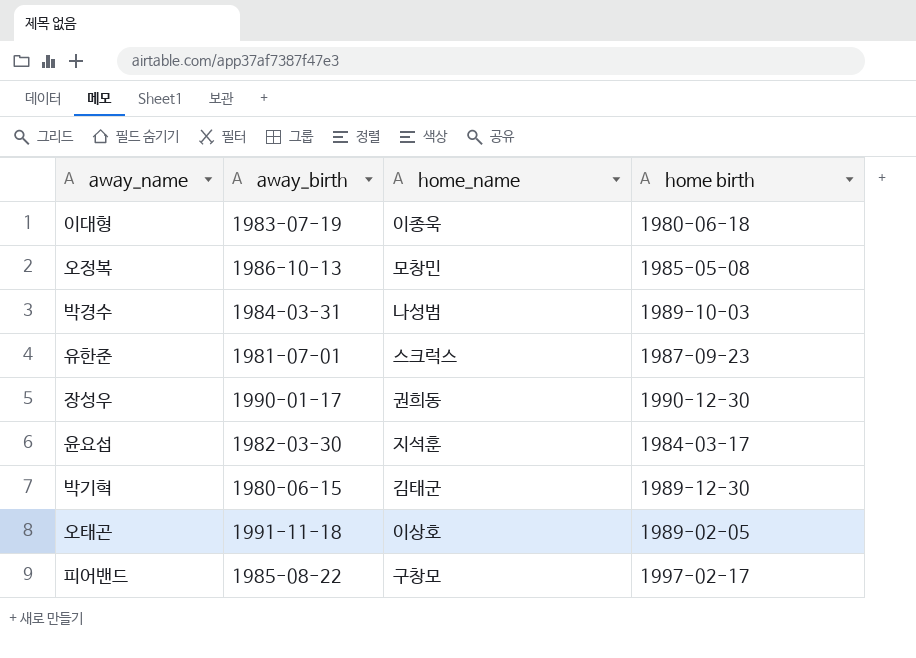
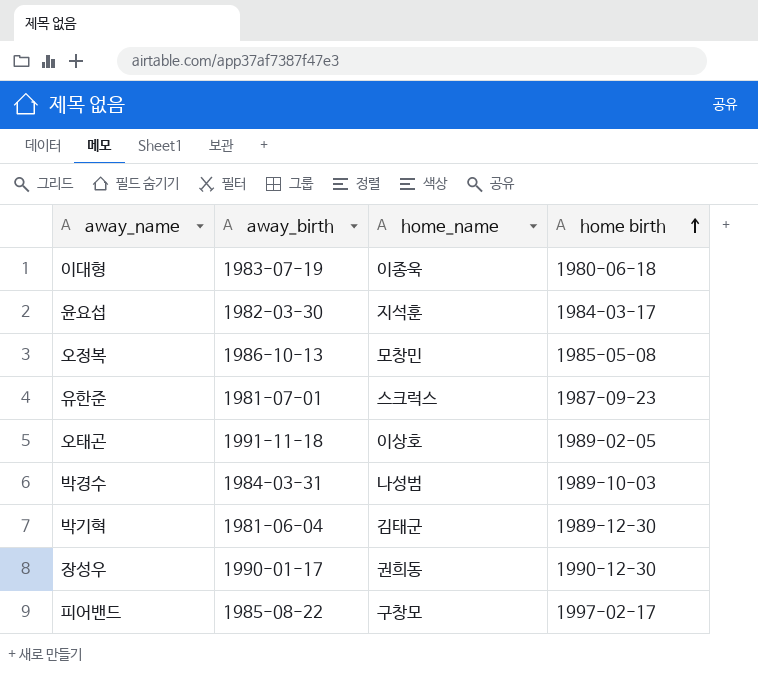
row order: none -> home birth ascending
박기혁 | away_birth: 1980-06-15 -> 1981-06-04

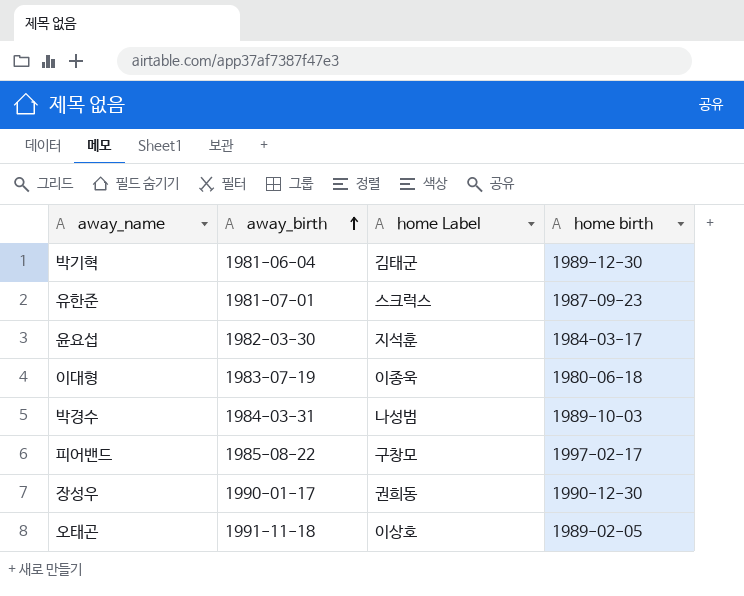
row order: home birth ascending -> away_birth ascending
column name: home_name -> home Label
row 오정복: 1986-10-13 | 모창민 | 1985-05-08 -> none

